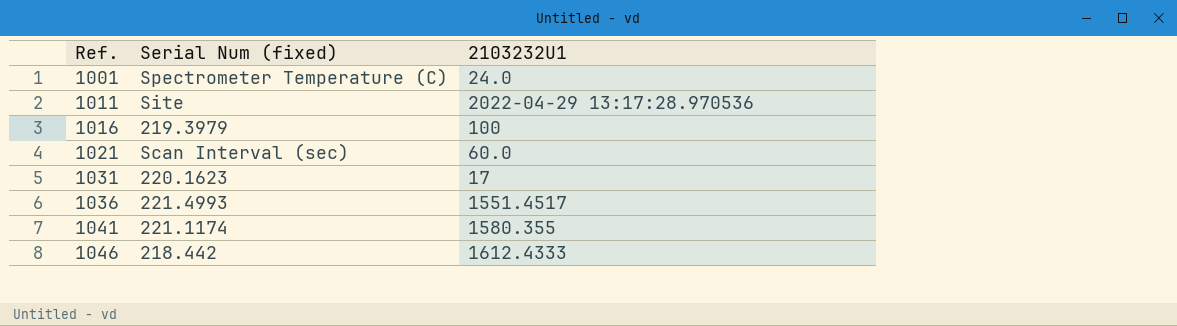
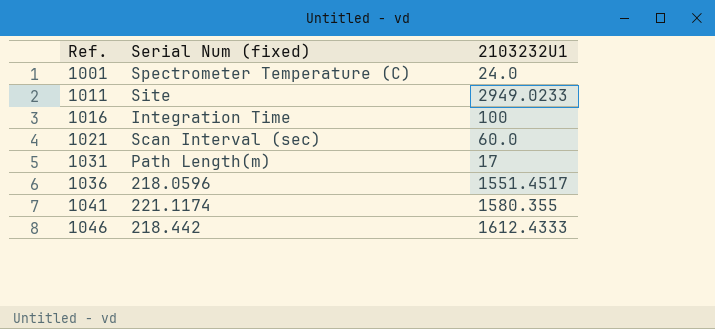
1011 | 2103232U1: 2022-04-29 13:17:28.970536 -> 2949.0233
1016 | Serial Num (fixed): 219.3979 -> Integration Time
1031 | Serial Num (fixed): 220.1623 -> Path Length(m)
1036 | Serial Num (fixed): 221.4993 -> 218.0596

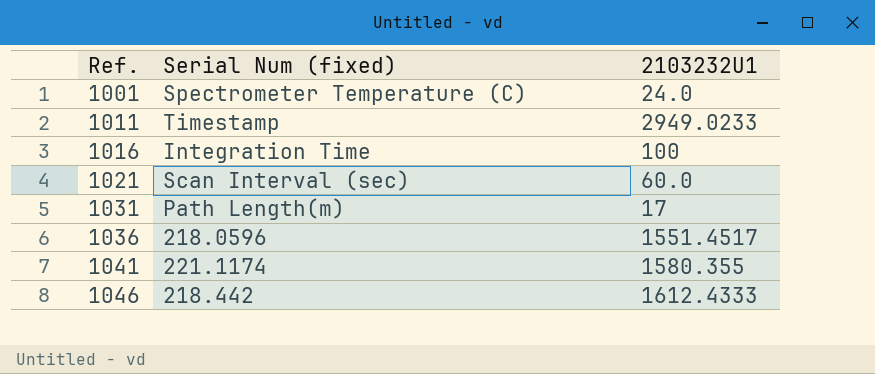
1011 | Serial Num (fixed): Site -> Timestamp

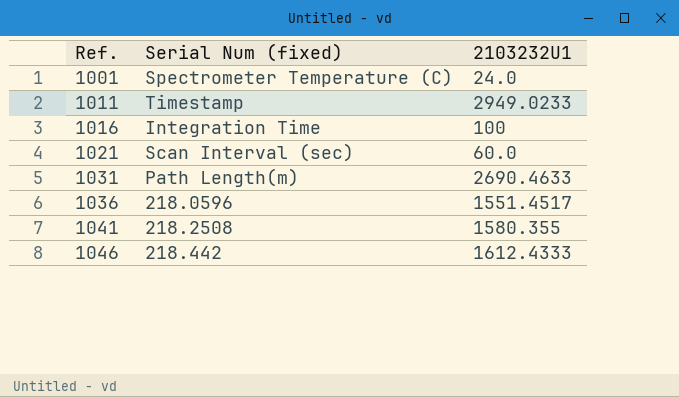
1031 | 2103232U1: 17 -> 2690.4633
1041 | Serial Num (fixed): 221.1174 -> 218.2508

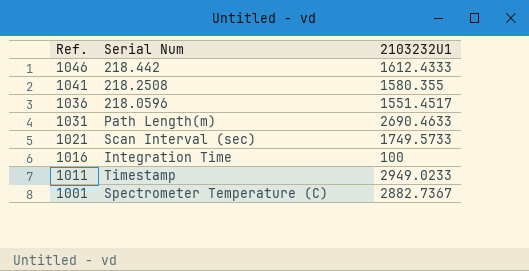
row order: Ref. ascending -> Ref. descending
column name: Serial Num (fixed) -> Serial Num
1021 | 2103232U1: 60.0 -> 1749.5733
1001 | 2103232U1: 24.0 -> 2882.7367

